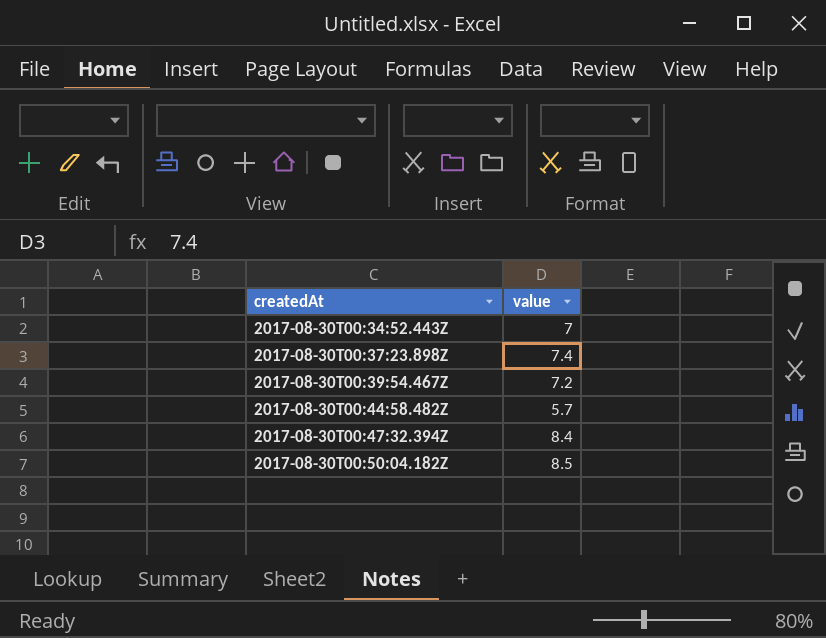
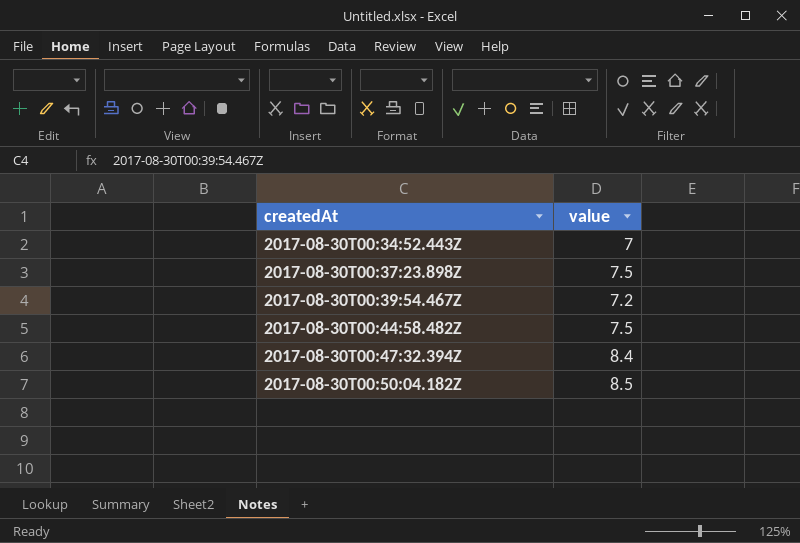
2017-08-30T00:37:23.898Z | value: 7.4 -> 7.5
2017-08-30T00:44:58.482Z | value: 5.7 -> 7.5

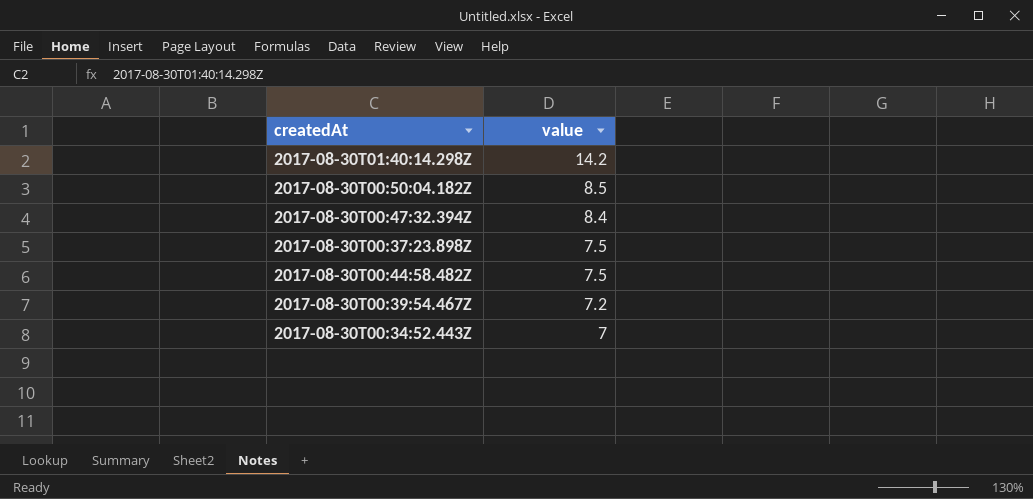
row order: createdAt ascending -> value descending
row 2017-08-30T01:40:14.298Z: none -> 14.2

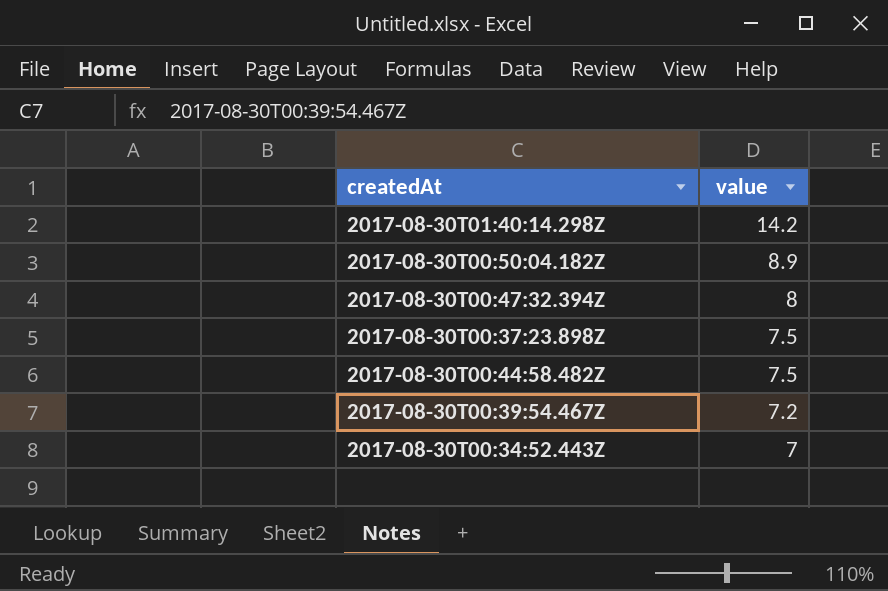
2017-08-30T00:50:04.182Z | value: 8.5 -> 8.9
2017-08-30T00:47:32.394Z | value: 8.4 -> 8

